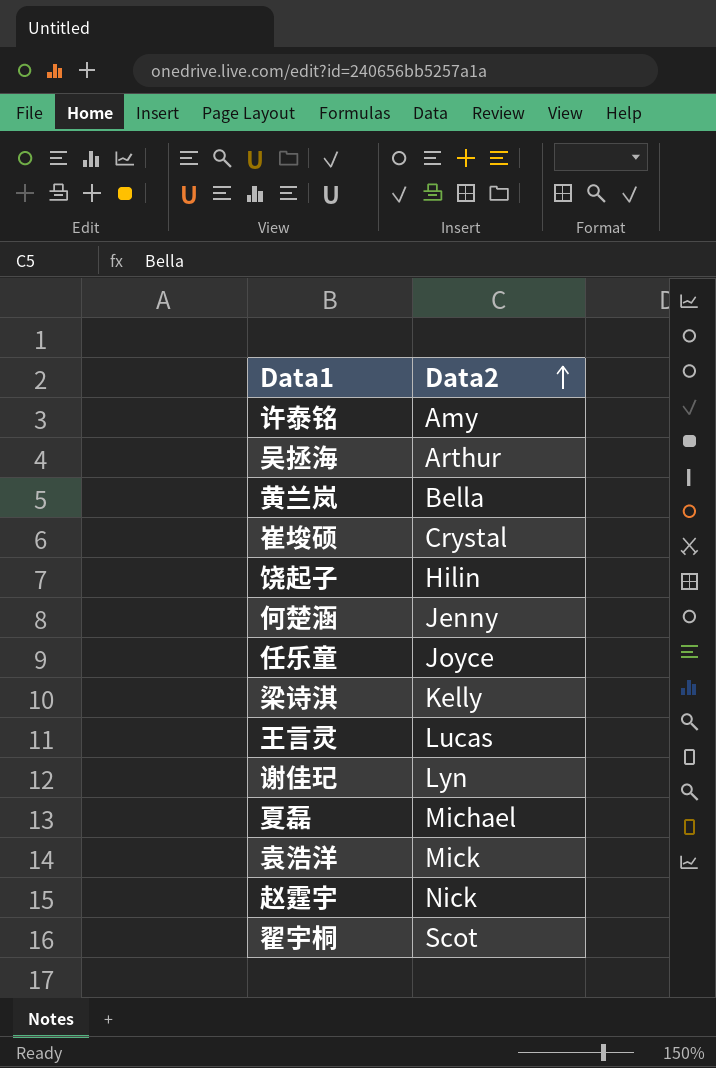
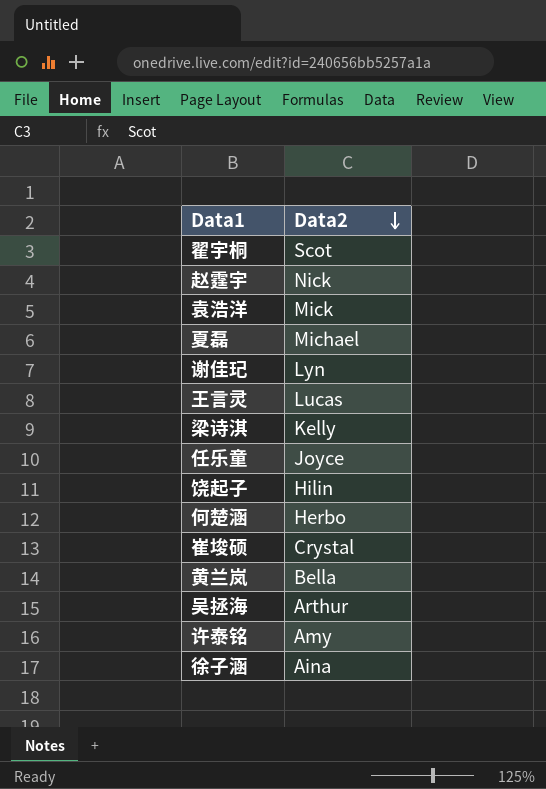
row order: Data2 ascending -> Data2 descending
何楚涵 | Data2: Jenny -> Herbo
row 徐子涵: none -> Aina

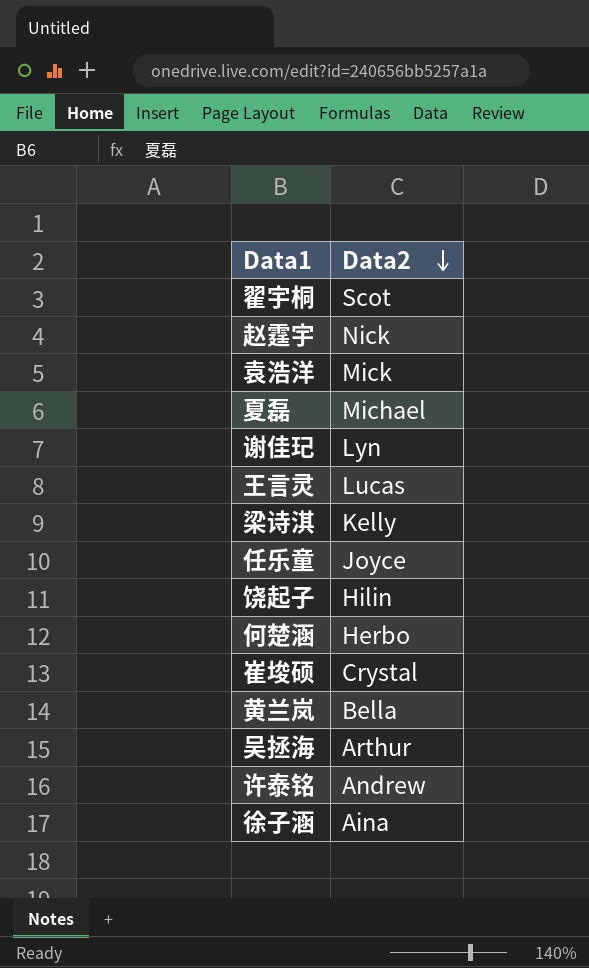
许泰铭 | Data2: Amy -> Andrew

